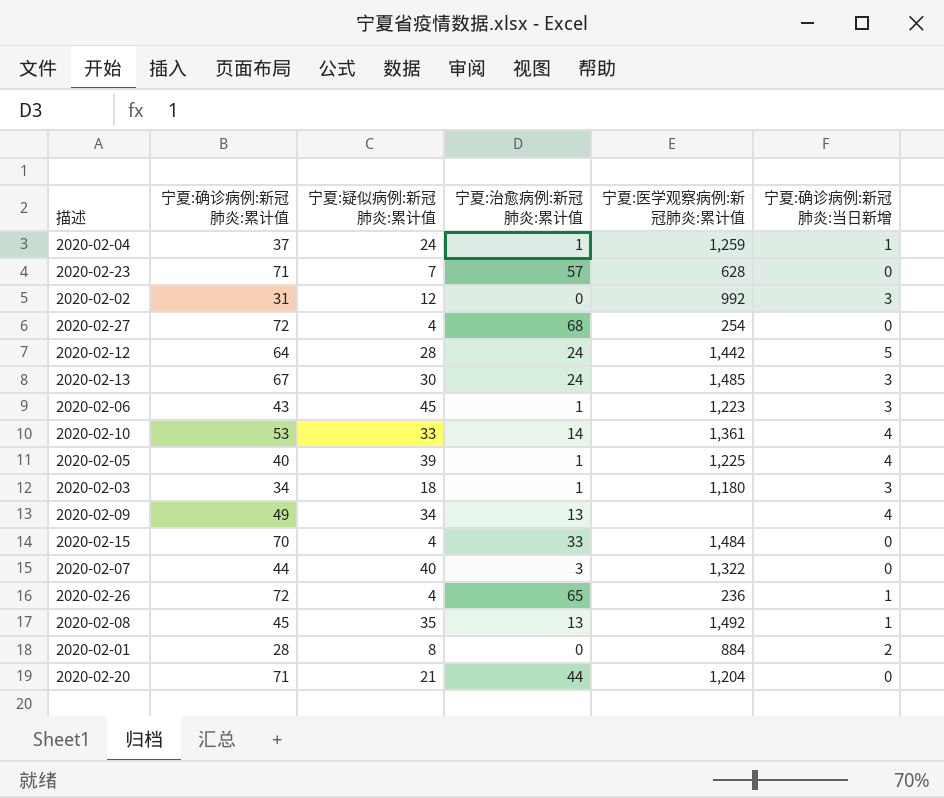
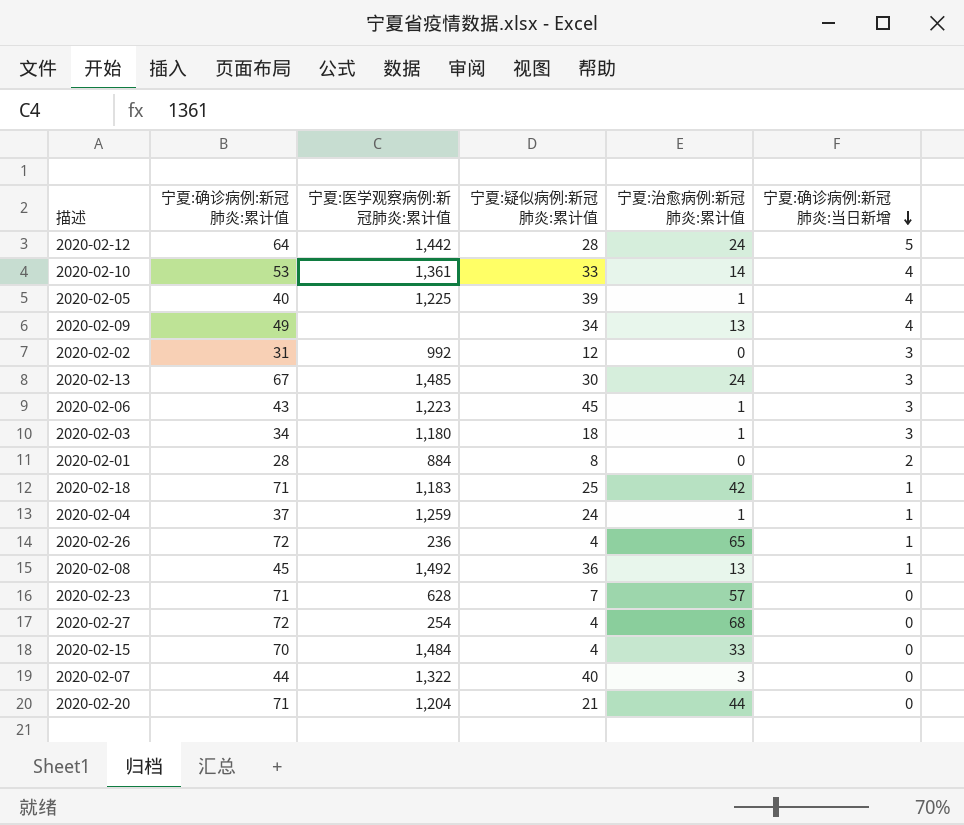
row order: none -> 宁夏:确诊病例:新冠肺炎:当日新增 descending
column 宁夏:医学观察病例:新冠肺炎:累计值 | position: 5 -> 3
row 2020-02-18: none -> 71 | 1,183 | 25 | 42 | 1
2020-02-08 | 宁夏:疑似病例:新冠肺炎:累计值: 35 -> 36

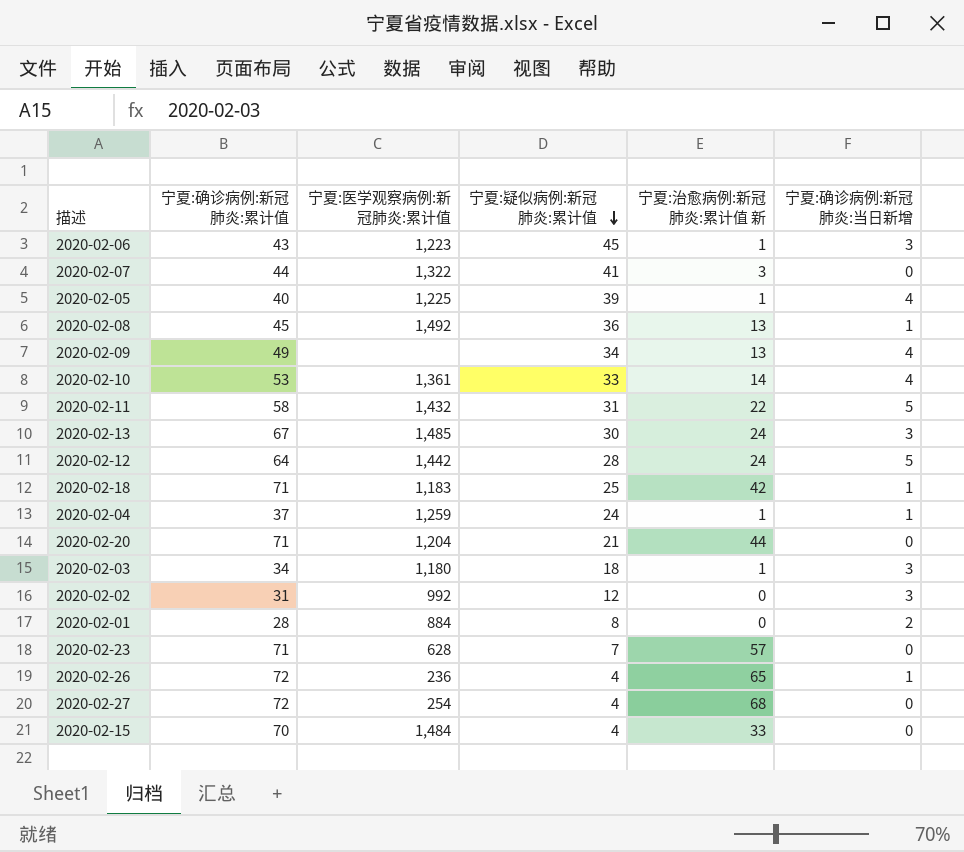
row order: 宁夏:确诊病例:新冠肺炎:当日新增 descending -> 宁夏:疑似病例:新冠肺炎:累计值 descending
column name: 宁夏:治愈病例:新冠肺炎:累计值 -> 宁夏:治愈病例:新冠肺炎:累计值 新
2020-02-07 | 宁夏:疑似病例:新冠肺炎:累计值: 40 -> 41
row 2020-02-11: none -> 58 | 1,432 | 31 | 22 | 5

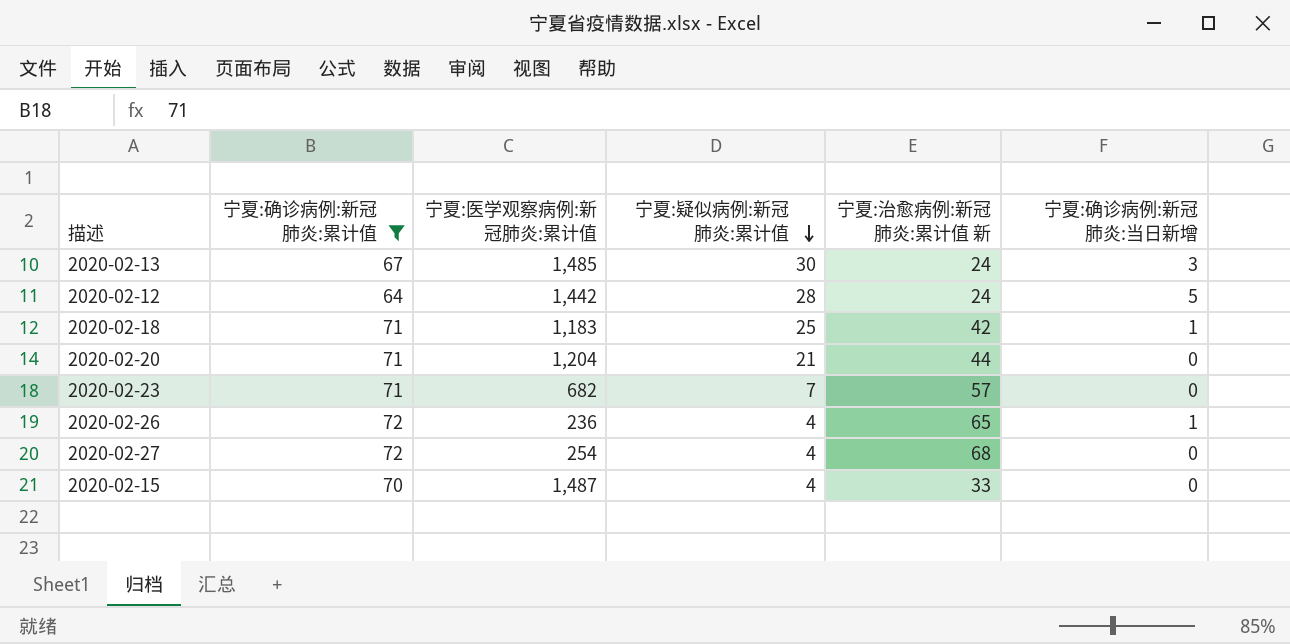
filter: none -> 宁夏:确诊病例:新冠肺炎:累计值 >= 64
2020-02-23 | 宁夏:医学观察病例:新冠肺炎:累计值: 628 -> 682
2020-02-15 | 宁夏:医学观察病例:新冠肺炎:累计值: 1,484 -> 1,487

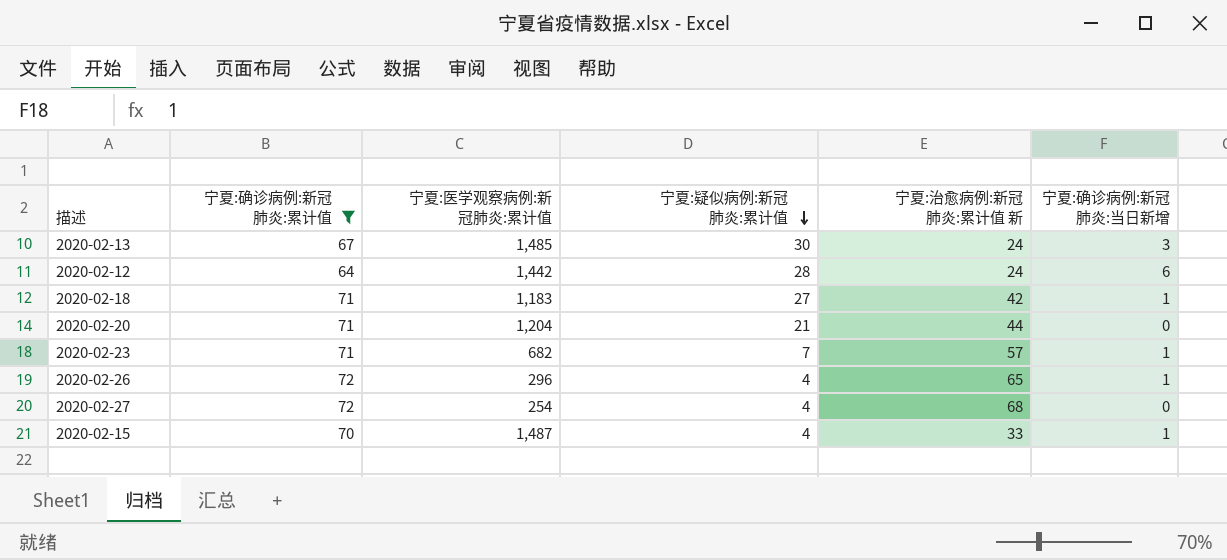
2020-02-12 | 宁夏:确诊病例:新冠肺炎:当日新增: 5 -> 6
2020-02-18 | 宁夏:疑似病例:新冠肺炎:累计值: 25 -> 27
2020-02-23 | 宁夏:确诊病例:新冠肺炎:当日新增: 0 -> 1
2020-02-26 | 宁夏:医学观察病例:新冠肺炎:累计值: 236 -> 296
2020-02-15 | 宁夏:确诊病例:新冠肺炎:当日新增: 0 -> 1

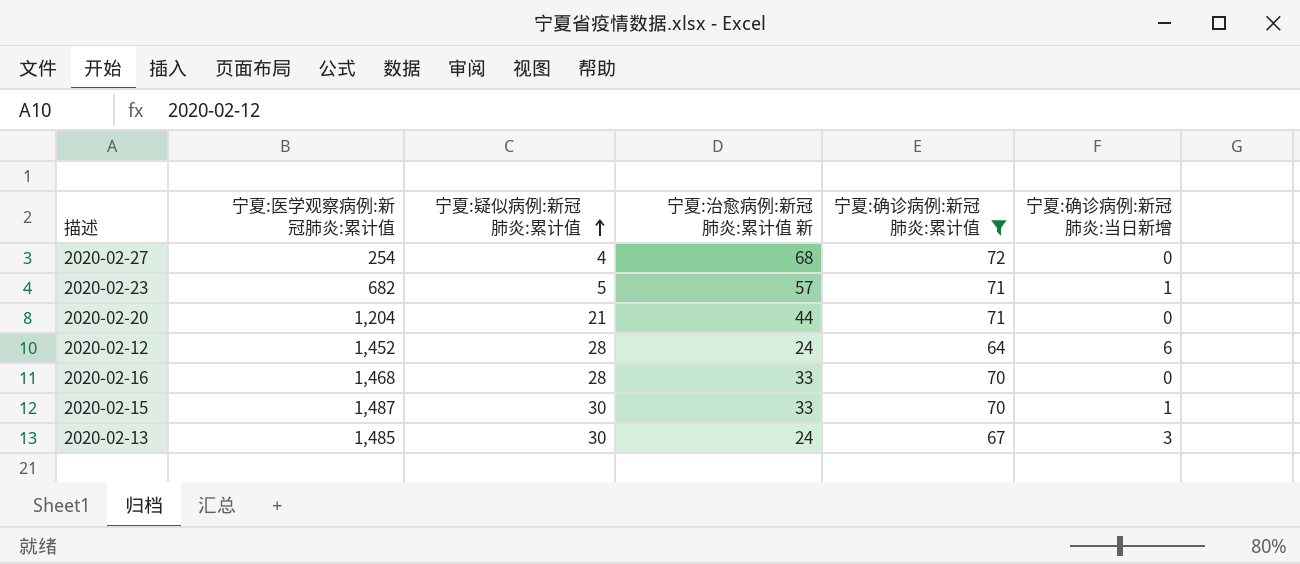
row order: 宁夏:疑似病例:新冠肺炎:累计值 descending -> 宁夏:疑似病例:新冠肺炎:累计值 ascending
column 宁夏:确诊病例:新冠肺炎:累计值 | position: 2 -> 5
row 2020-02-18: 71 | 1,183 | 27 | 42 | 1 -> none
row 2020-02-26: 72 | 296 | 4 | 65 | 1 -> none
2020-02-23 | 宁夏:疑似病例:新冠肺炎:累计值: 7 -> 5
2020-02-12 | 宁夏:医学观察病例:新冠肺炎:累计值: 1,442 -> 1,452
row 2020-02-16: none -> 1,468 | 28 | 33 | 70 | 0
2020-02-15 | 宁夏:疑似病例:新冠肺炎:累计值: 4 -> 30

